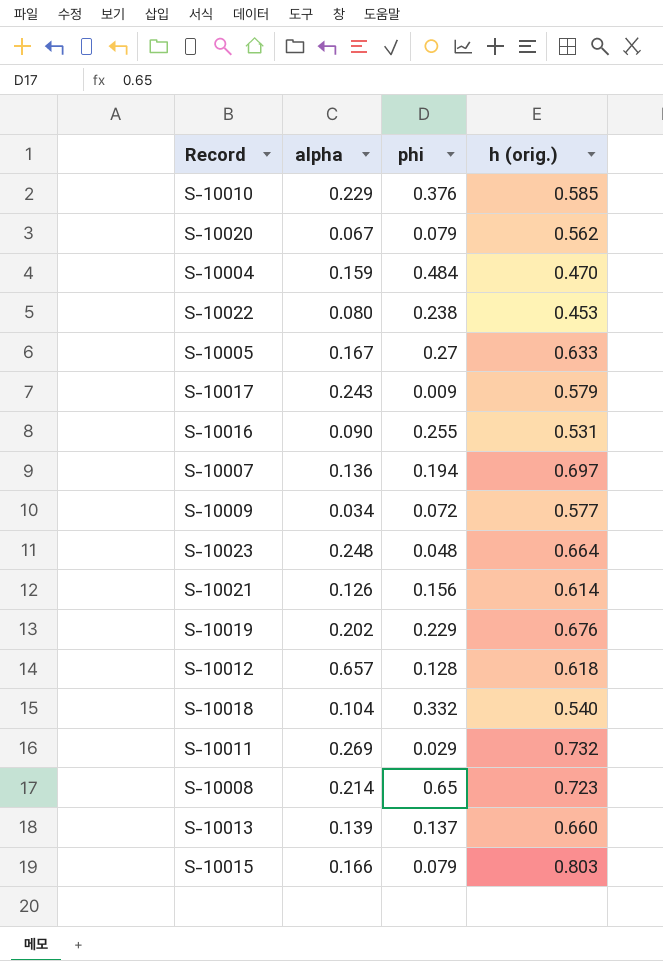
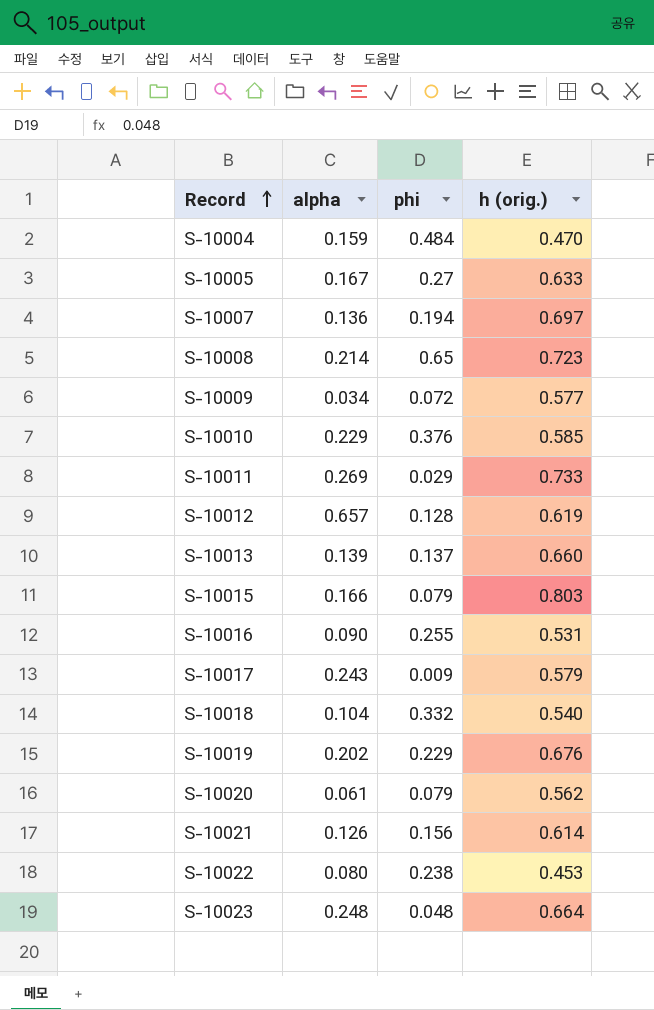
row order: none -> Record ascending
S-10011 | h (orig.): 0.732 -> 0.733
S-10012 | h (orig.): 0.618 -> 0.619
S-10020 | alpha: 0.067 -> 0.061

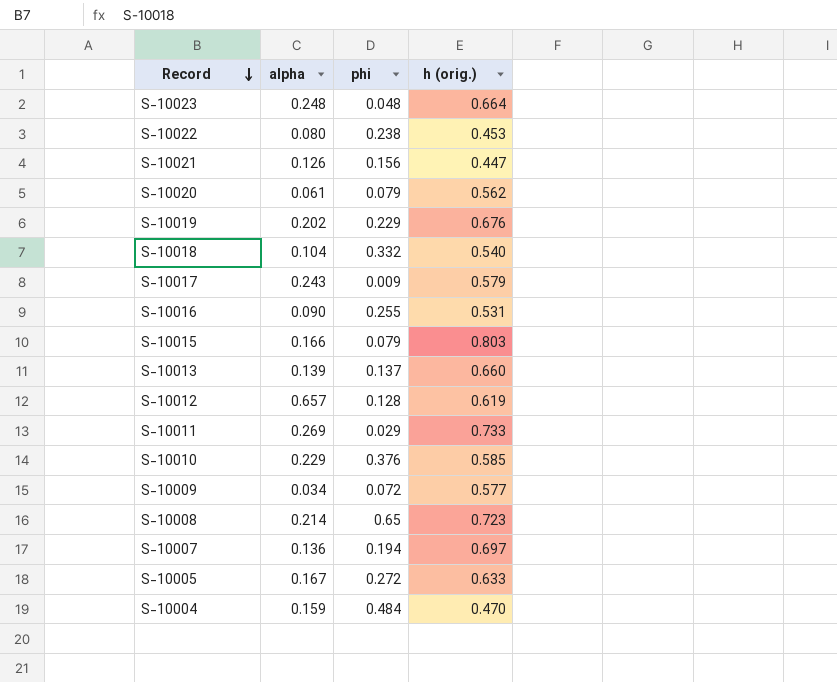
row order: Record ascending -> Record descending
S-10021 | h (orig.): 0.614 -> 0.447
S-10005 | phi: 0.27 -> 0.272

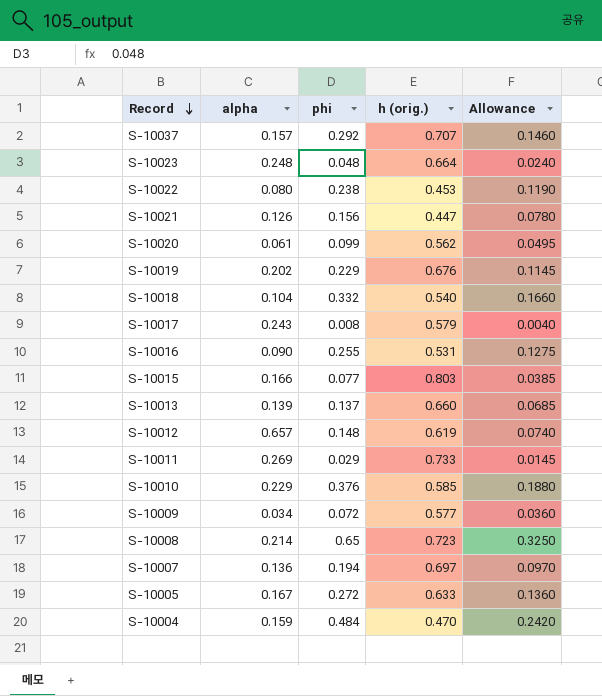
column Allowance | formula: none -> [phi] * 0.5
row S-10037: none -> 0.157 | 0.292 | 0.707 | 0.1460
S-10020 | phi: 0.079 -> 0.099
S-10017 | phi: 0.009 -> 0.008
S-10015 | phi: 0.079 -> 0.077
S-10012 | phi: 0.128 -> 0.148

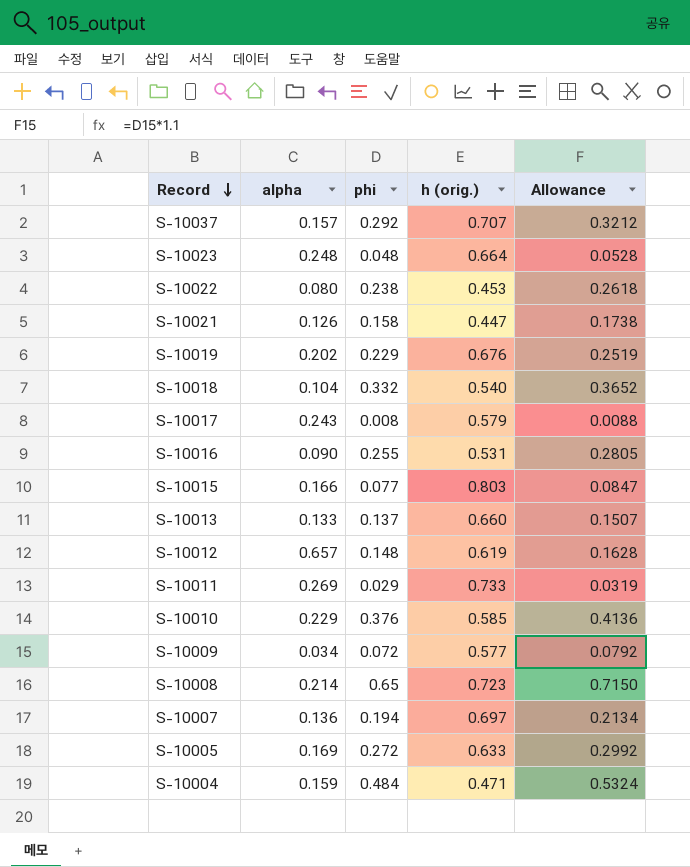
column Allowance | formula: [phi] * 0.5 -> [phi] * 1.1
row S-10020: 0.061 | 0.099 | 0.562 | 0.0495 -> none
S-10021 | phi: 0.156 -> 0.158
S-10013 | alpha: 0.139 -> 0.133
S-10005 | alpha: 0.167 -> 0.169
S-10004 | h (orig.): 0.470 -> 0.471

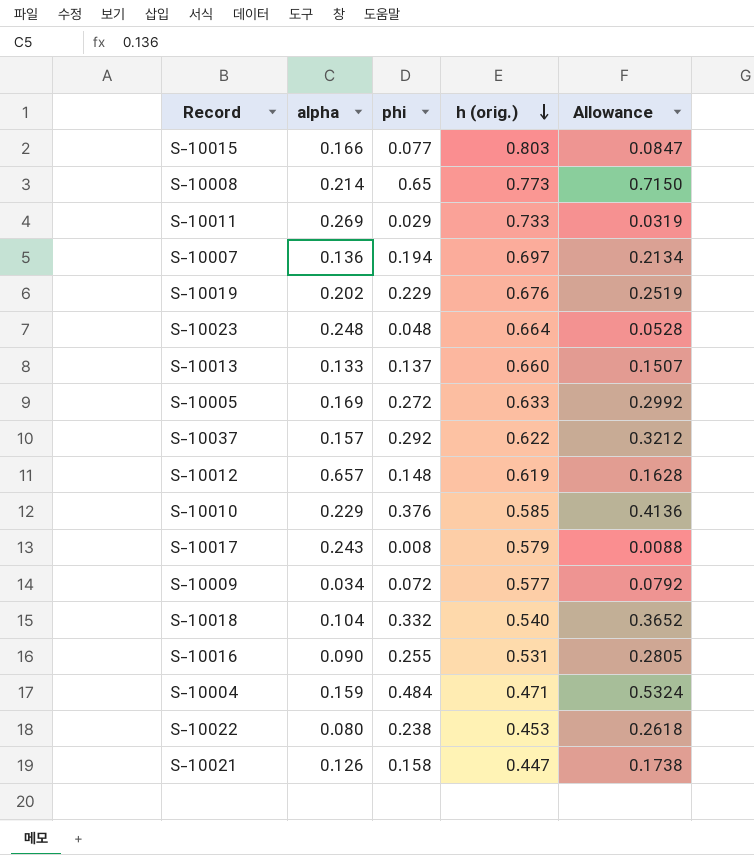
row order: Record descending -> h (orig.) descending
S-10008 | h (orig.): 0.723 -> 0.773
S-10037 | h (orig.): 0.707 -> 0.622

